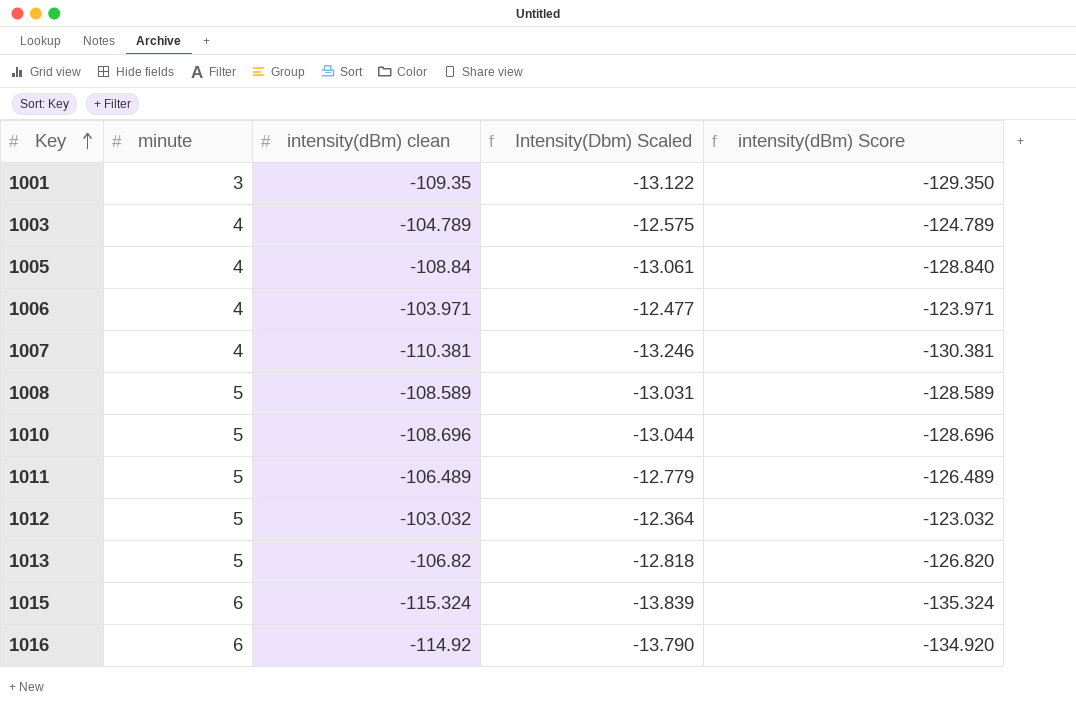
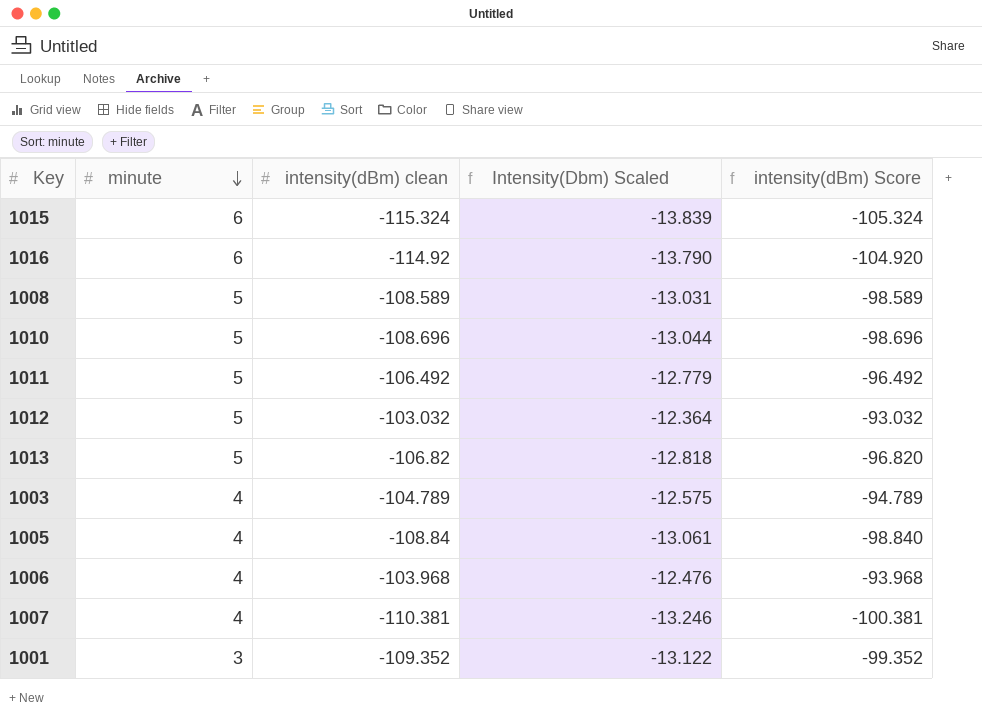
row order: Key ascending -> minute descending
column intensity(dBm) Score | formula: [intensity(dBm) clean] - 20 -> [intensity(dBm) clean] + 10
1011 | intensity(dBm) clean: -106.489 -> -106.492
1006 | intensity(dBm) clean: -103.971 -> -103.968
1006 | Intensity(Dbm) Scaled: -12.477 -> -12.476
1001 | intensity(dBm) clean: -109.35 -> -109.352

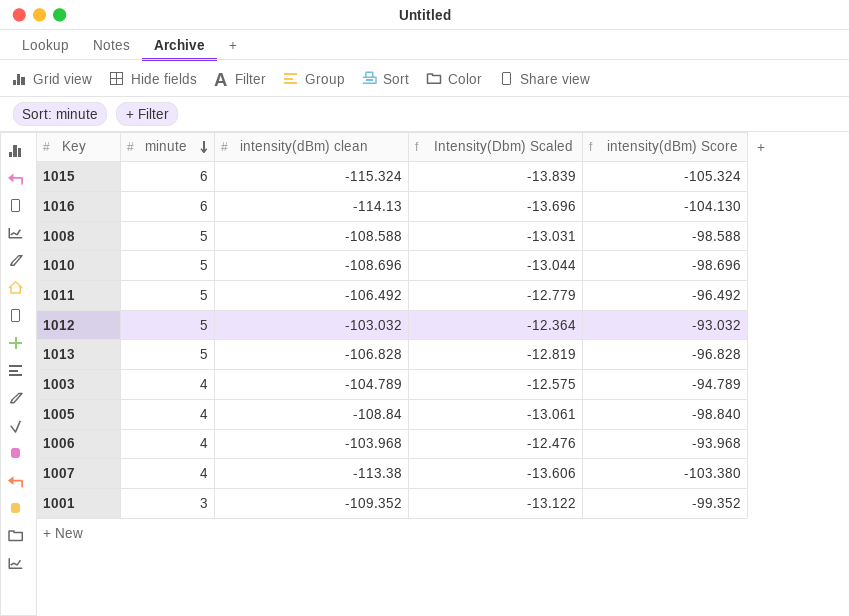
1016 | intensity(dBm) clean: -114.92 -> -114.13
1016 | Intensity(Dbm) Scaled: -13.790 -> -13.696
1016 | intensity(dBm) Score: -104.920 -> -104.130
1008 | intensity(dBm) clean: -108.589 -> -108.588
1008 | intensity(dBm) Score: -98.589 -> -98.588
1013 | intensity(dBm) clean: -106.82 -> -106.828
1013 | Intensity(Dbm) Scaled: -12.818 -> -12.819
1013 | intensity(dBm) Score: -96.820 -> -96.828
1007 | intensity(dBm) clean: -110.381 -> -113.38
1007 | Intensity(Dbm) Scaled: -13.246 -> -13.606
1007 | intensity(dBm) Score: -100.381 -> -103.380

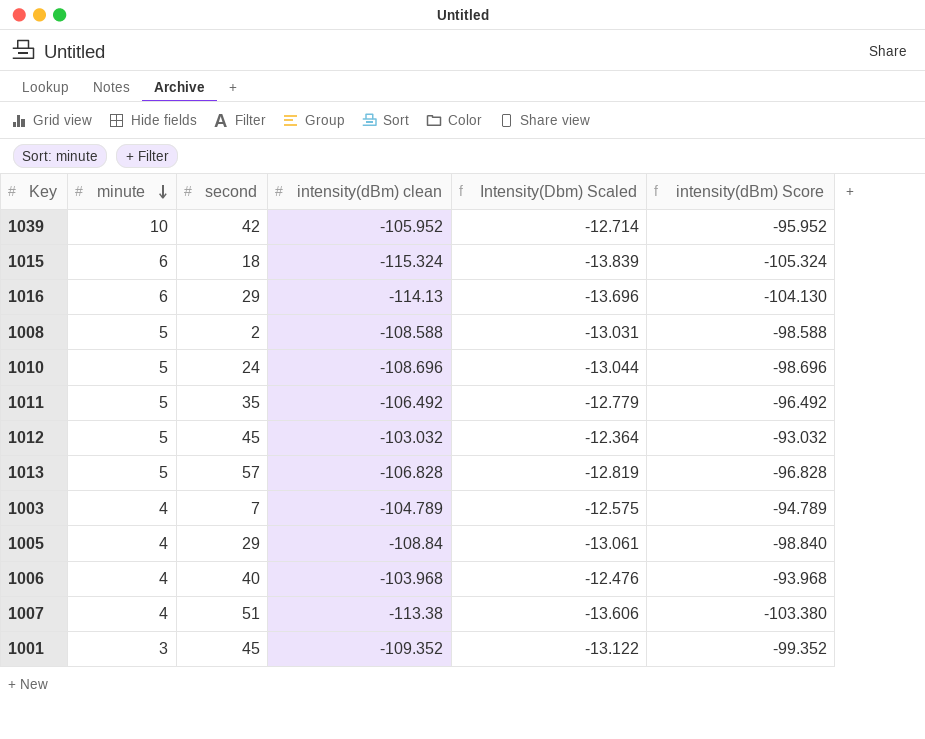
column second | position: none -> 3
row 1039: none -> 10 | 42 | -105.952 | -12.714 | -95.952

